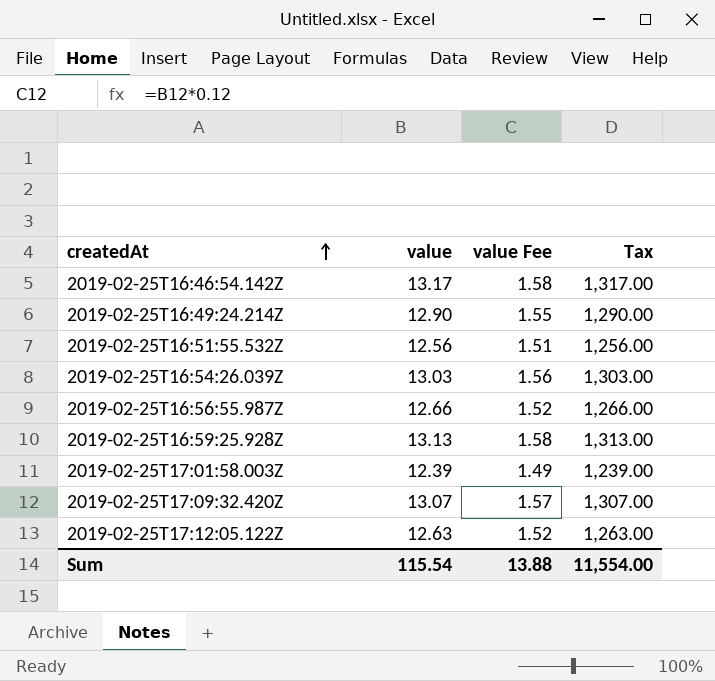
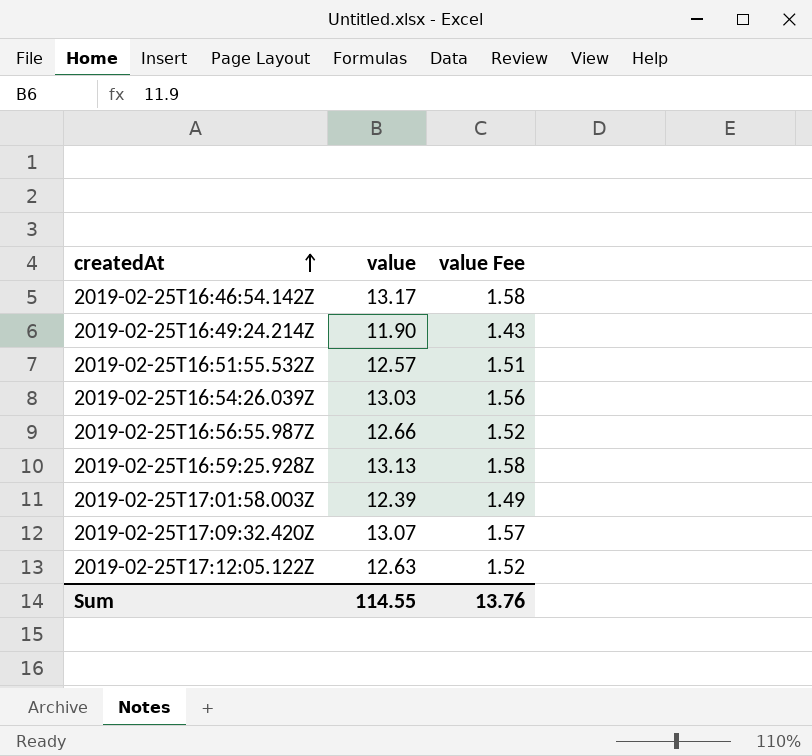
column Tax | formula: [value] * 100 -> none
2019-02-25T16:49:24.214Z | value: 12.90 -> 11.90
2019-02-25T16:49:24.214Z | value Fee: 1.55 -> 1.43
2019-02-25T16:51:55.532Z | value: 12.56 -> 12.57
Sum | value: 115.54 -> 114.55
Sum | value Fee: 13.88 -> 13.76

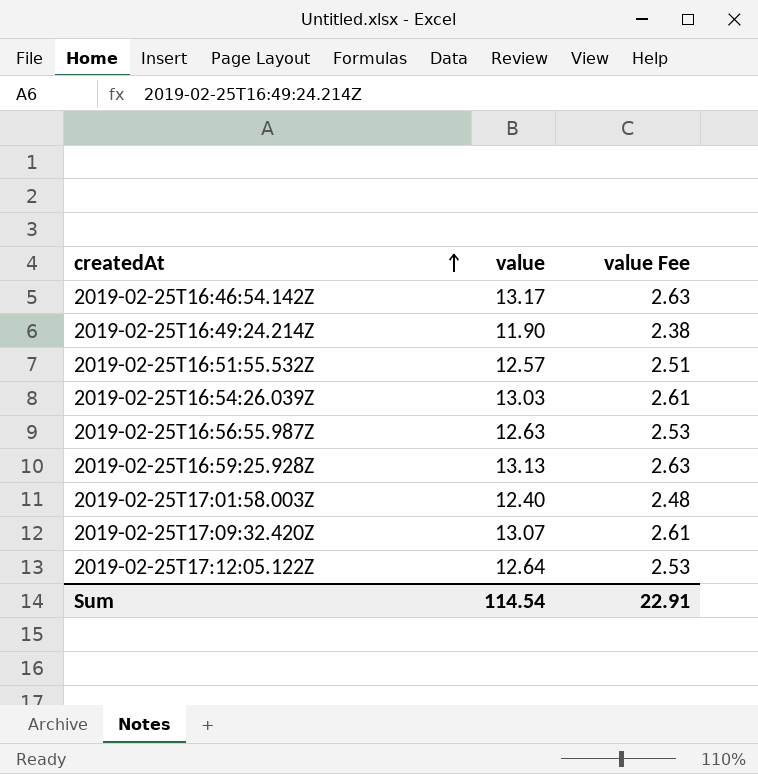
column value Fee | formula: [value] * 0.12 -> [value] * 0.2
2019-02-25T16:56:55.987Z | value: 12.66 -> 12.63
2019-02-25T17:01:58.003Z | value: 12.39 -> 12.40
2019-02-25T17:12:05.122Z | value: 12.63 -> 12.64
Sum | value: 114.55 -> 114.54
Sum | value Fee: 13.76 -> 22.91

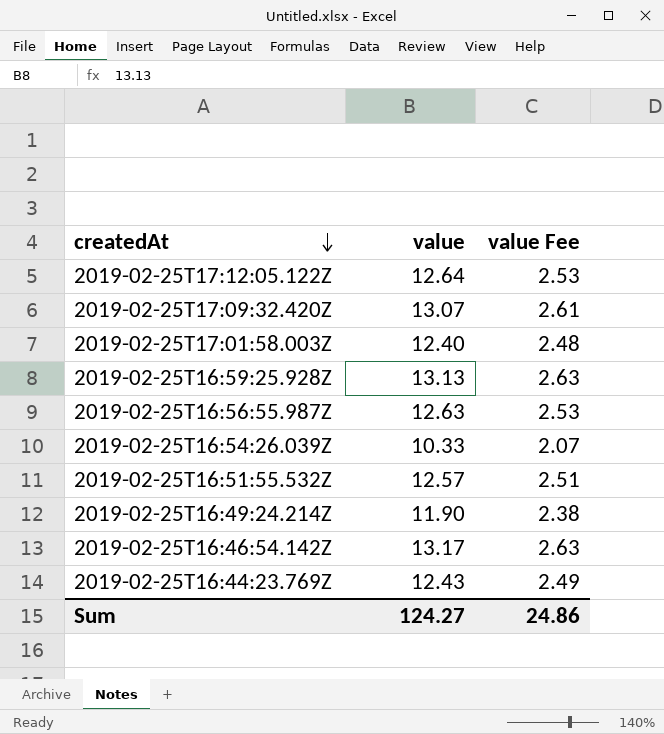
row order: createdAt ascending -> createdAt descending
2019-02-25T16:54:26.039Z | value: 13.03 -> 10.33
2019-02-25T16:54:26.039Z | value Fee: 2.61 -> 2.07
row 2019-02-25T16:44:23.769Z: none -> 12.43 | 2.49
Sum | value: 114.54 -> 124.27
Sum | value Fee: 22.91 -> 24.86

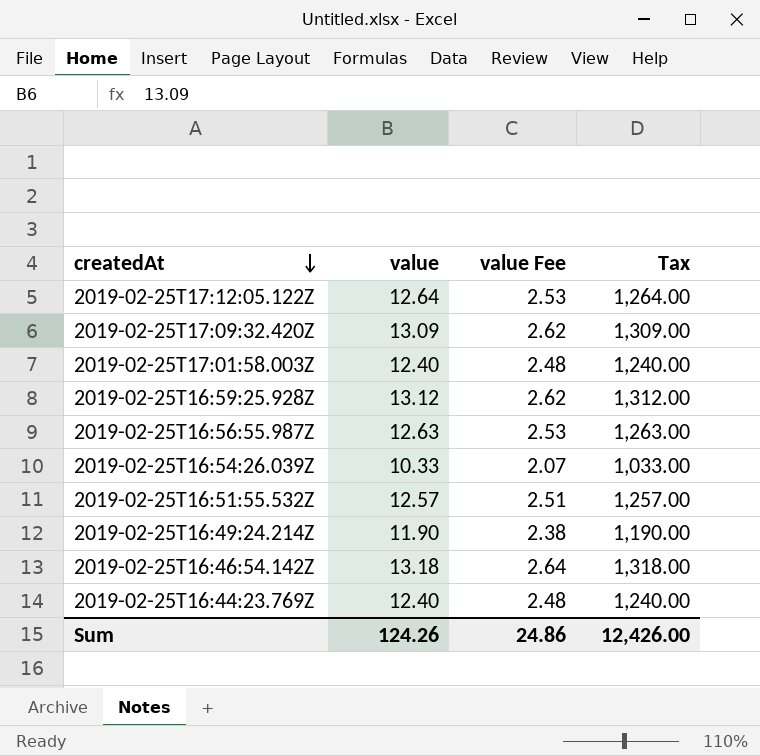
column Tax | formula: none -> [value] * 100
2019-02-25T17:09:32.420Z | value: 13.07 -> 13.09
2019-02-25T17:09:32.420Z | value Fee: 2.61 -> 2.62
2019-02-25T16:59:25.928Z | value: 13.13 -> 13.12
2019-02-25T16:59:25.928Z | value Fee: 2.63 -> 2.62
2019-02-25T16:46:54.142Z | value: 13.17 -> 13.18
2019-02-25T16:46:54.142Z | value Fee: 2.63 -> 2.64
2019-02-25T16:44:23.769Z | value: 12.43 -> 12.40
2019-02-25T16:44:23.769Z | value Fee: 2.49 -> 2.48
Sum | value: 124.27 -> 124.26

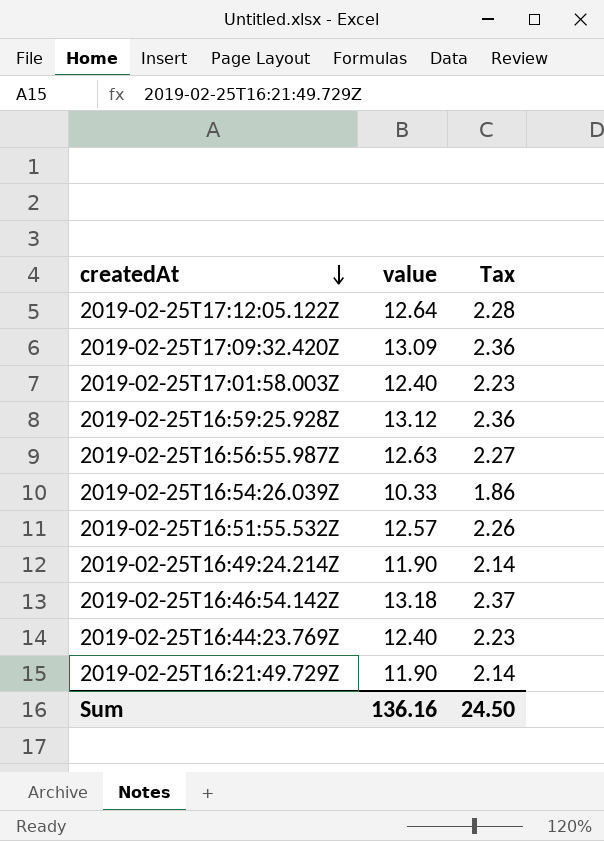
column value Fee | formula: [value] * 0.2 -> none
column Tax | formula: [value] * 100 -> [value] * 0.18
row 2019-02-25T16:21:49.729Z: none -> 11.90 | 2.14
Sum | value: 124.26 -> 136.16
Sum | Tax: 12,426.00 -> 24.50

